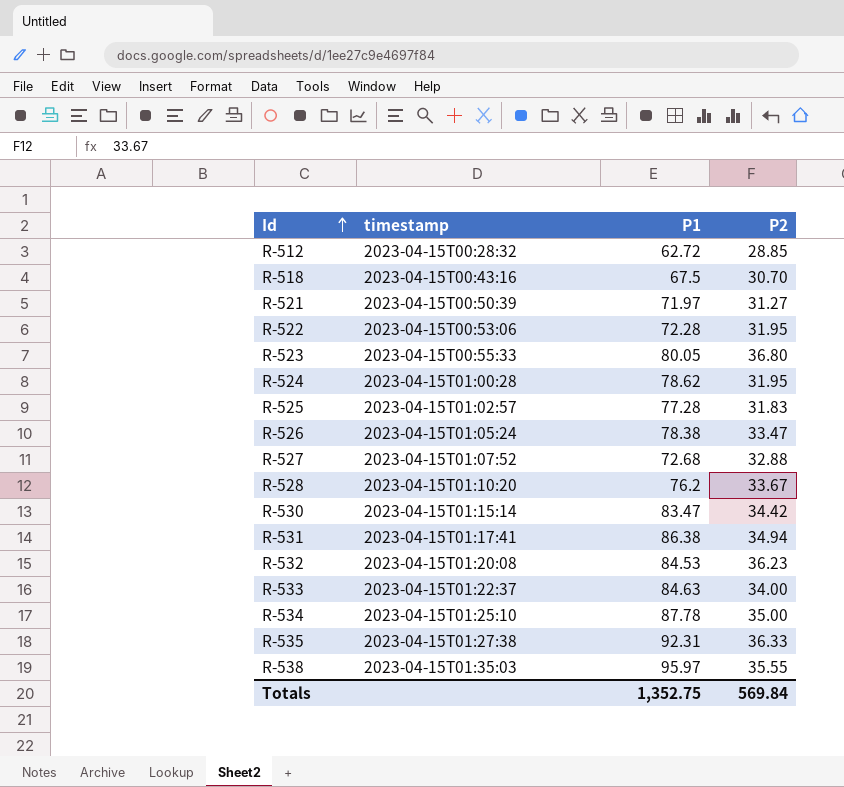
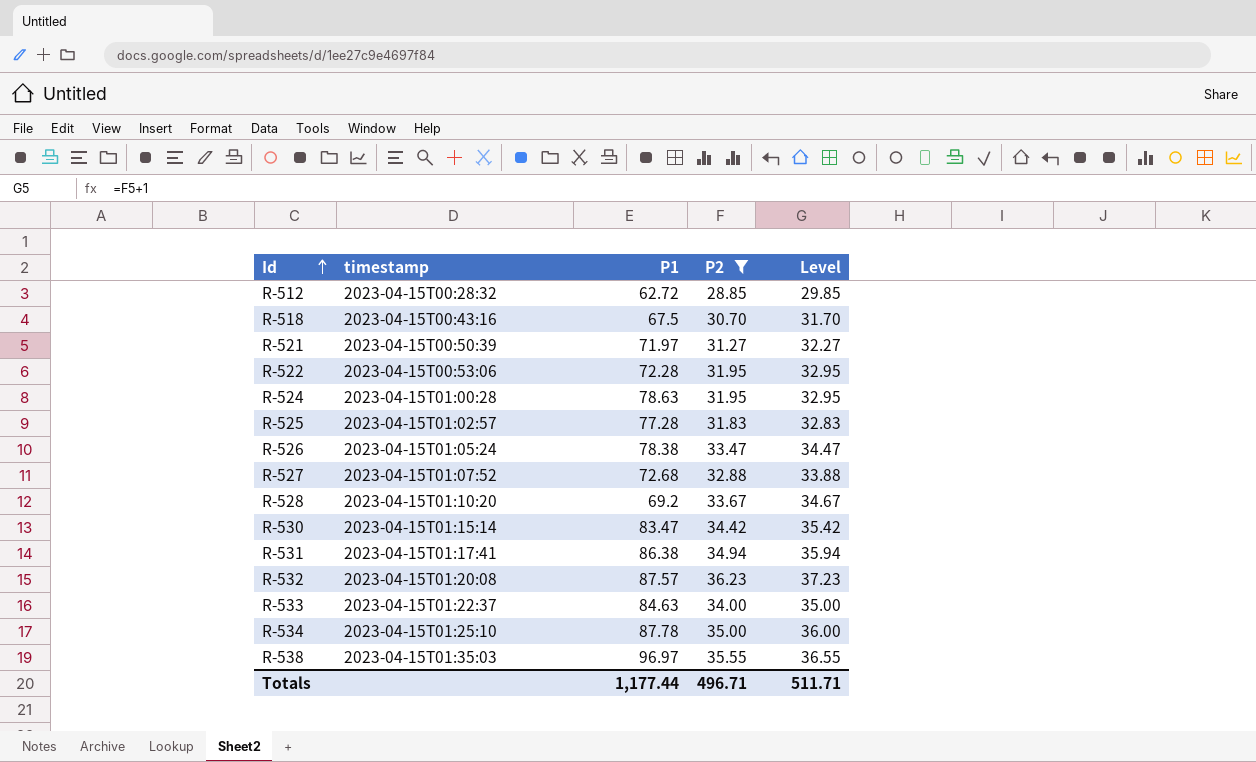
filter: none -> P2 <= 36.23
column Level | formula: none -> [P2] + 1
R-524 | P1: 78.62 -> 78.63
R-528 | P1: 76.2 -> 69.2
R-532 | P1: 84.53 -> 87.57
R-538 | P1: 95.97 -> 96.97
Totals | P1: 1,352.75 -> 1,177.44
Totals | P2: 569.84 -> 496.71

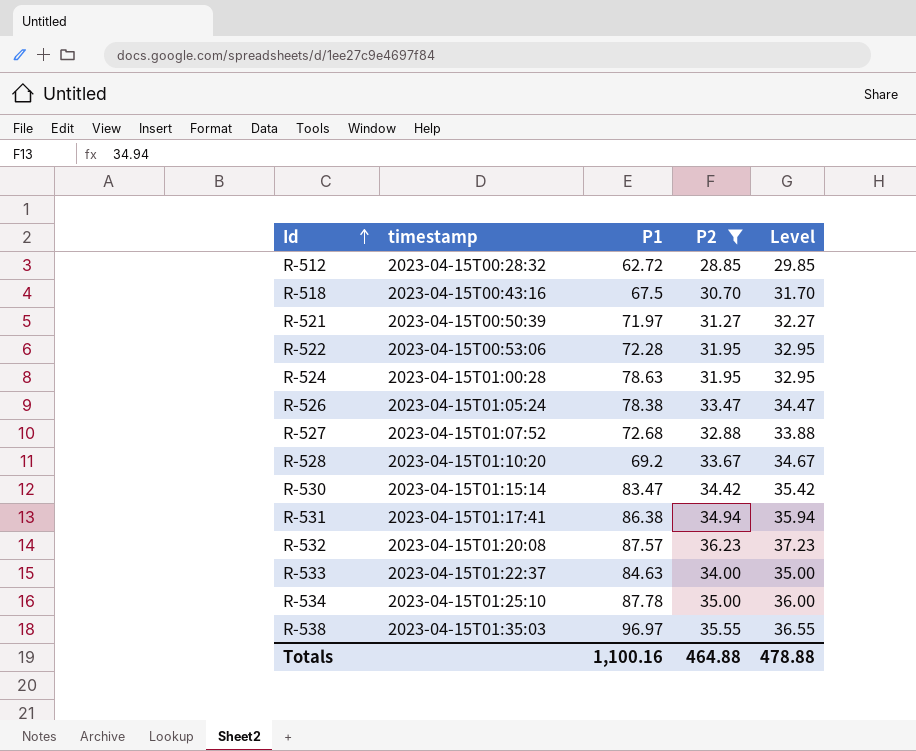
row R-525: 2023-04-15T01:02:57 | 77.28 | 31.83 | 32.83 -> none
Totals | P1: 1,177.44 -> 1,100.16
Totals | P2: 496.71 -> 464.88
Totals | Level: 511.71 -> 478.88

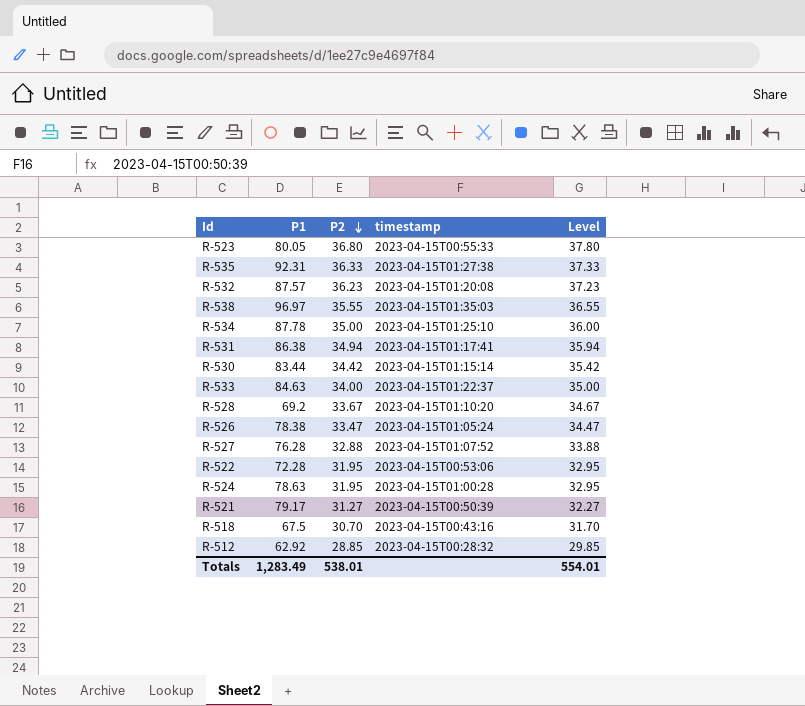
filter: P2 <= 36.23 -> none
row order: Id ascending -> P2 descending
column timestamp | position: 2 -> 4
R-530 | P1: 83.47 -> 83.44
R-527 | P1: 72.68 -> 76.28
R-521 | P1: 71.97 -> 79.17
R-512 | P1: 62.72 -> 62.92
Totals | P1: 1,100.16 -> 1,283.49
Totals | P2: 464.88 -> 538.01
Totals | Level: 478.88 -> 554.01

